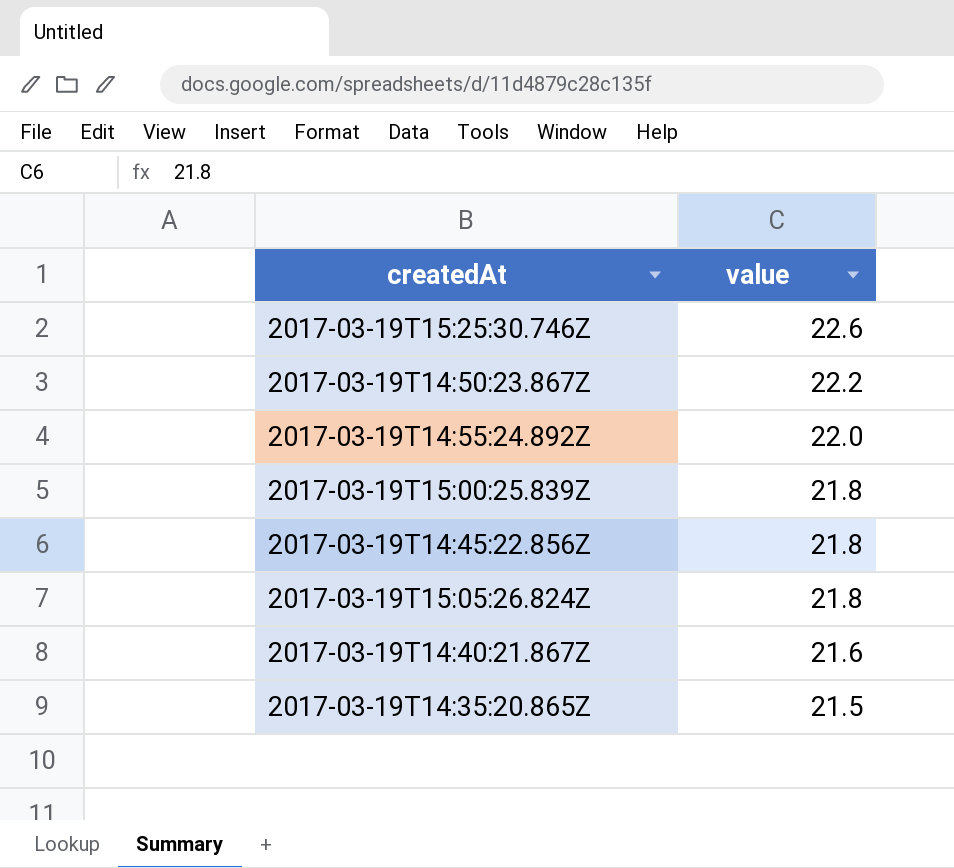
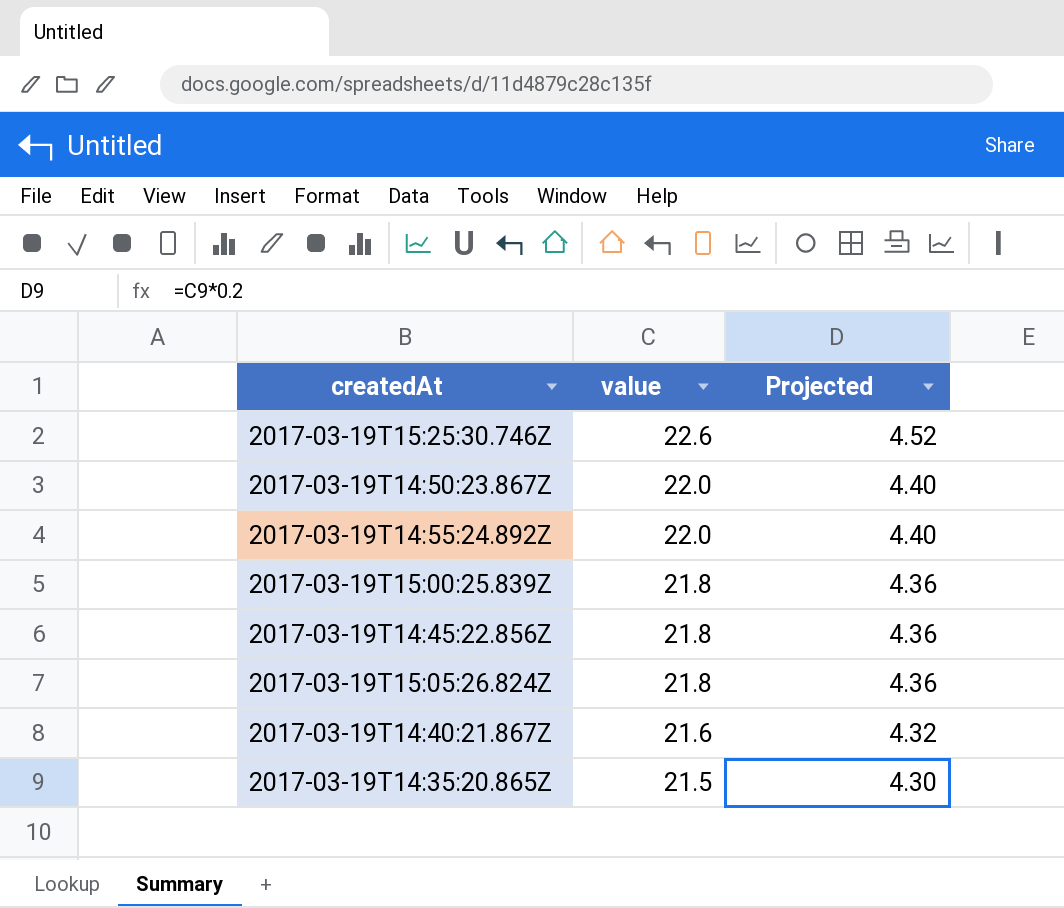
column Projected | formula: none -> [value] * 0.2
2017-03-19T14:50:23.867Z | value: 22.2 -> 22.0

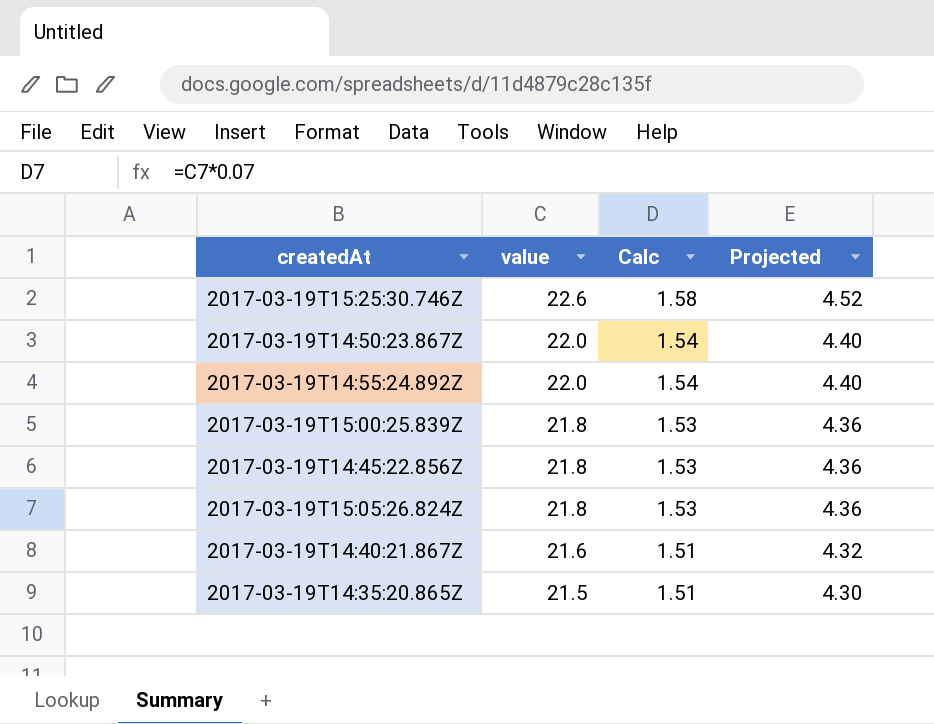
column Calc | formula: none -> [value] * 0.07

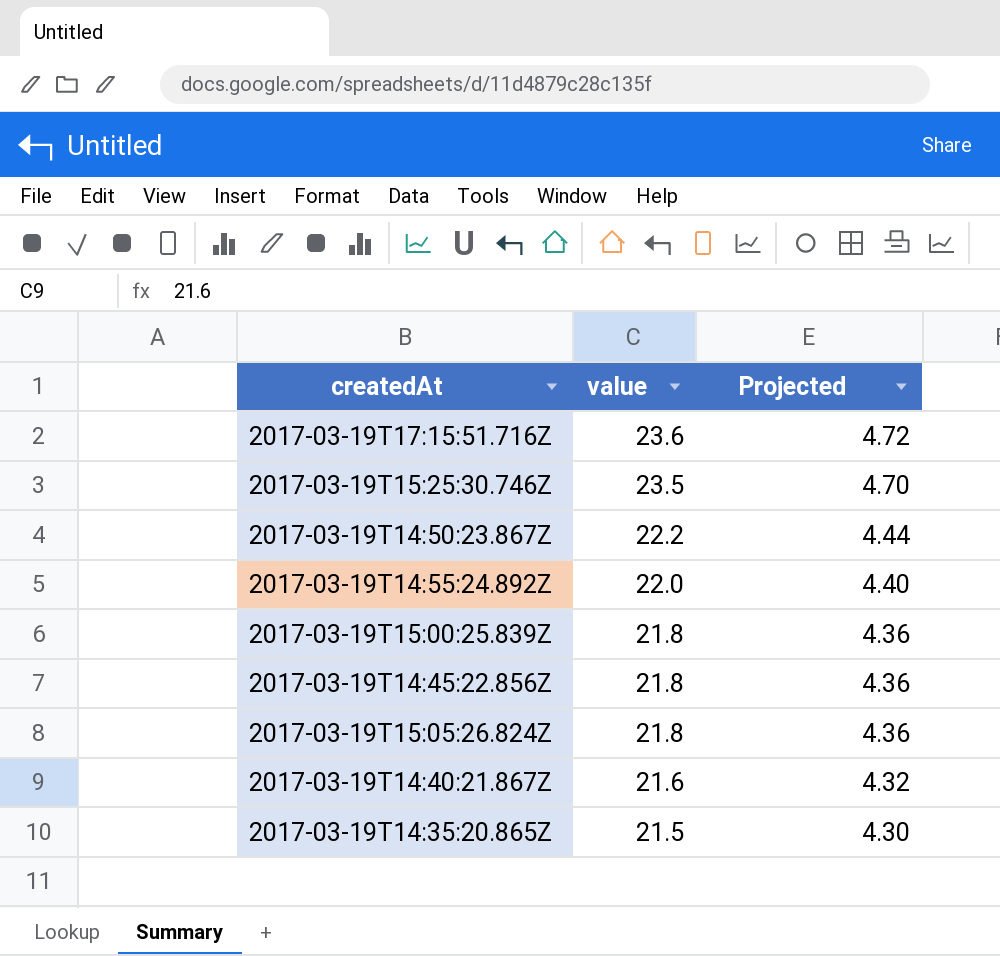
column Calc | formula: [value] * 0.07 -> none
row 2017-03-19T17:15:51.716Z: none -> 23.6 | 4.72
2017-03-19T15:25:30.746Z | value: 22.6 -> 23.5
2017-03-19T15:25:30.746Z | Projected: 4.52 -> 4.70
2017-03-19T14:50:23.867Z | value: 22.0 -> 22.2
2017-03-19T14:50:23.867Z | Projected: 4.40 -> 4.44

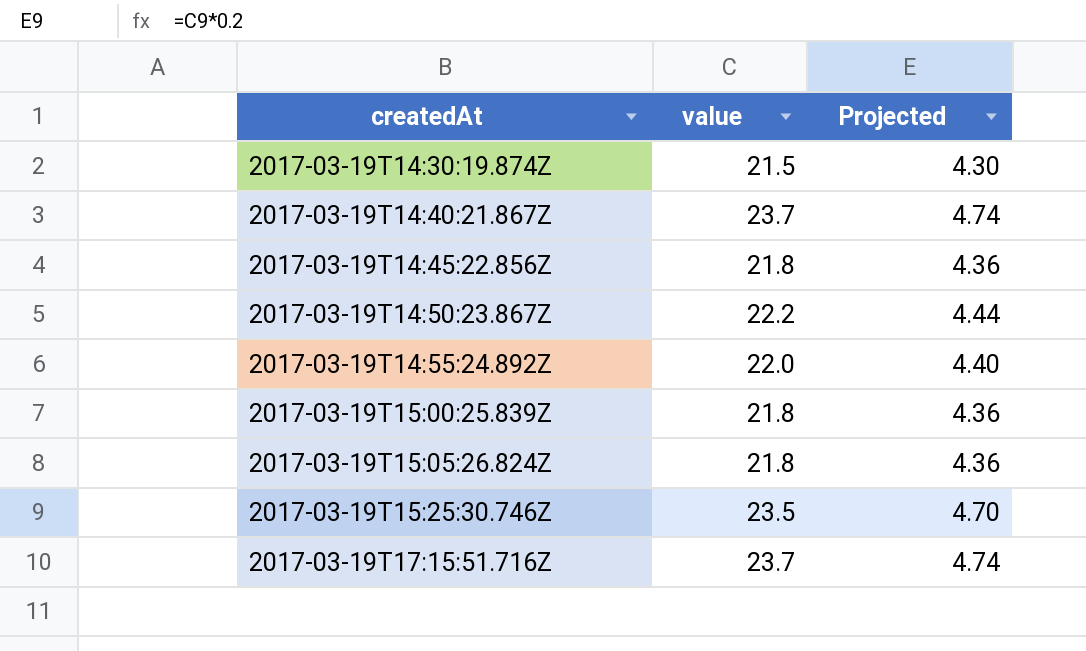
row order: value descending -> createdAt ascending
row 2017-03-19T14:35:20.865Z: 21.5 | 4.30 -> none
row 2017-03-19T14:30:19.874Z: none -> 21.5 | 4.30
2017-03-19T14:40:21.867Z | value: 21.6 -> 23.7
2017-03-19T14:40:21.867Z | Projected: 4.32 -> 4.74
2017-03-19T17:15:51.716Z | value: 23.6 -> 23.7
2017-03-19T17:15:51.716Z | Projected: 4.72 -> 4.74

